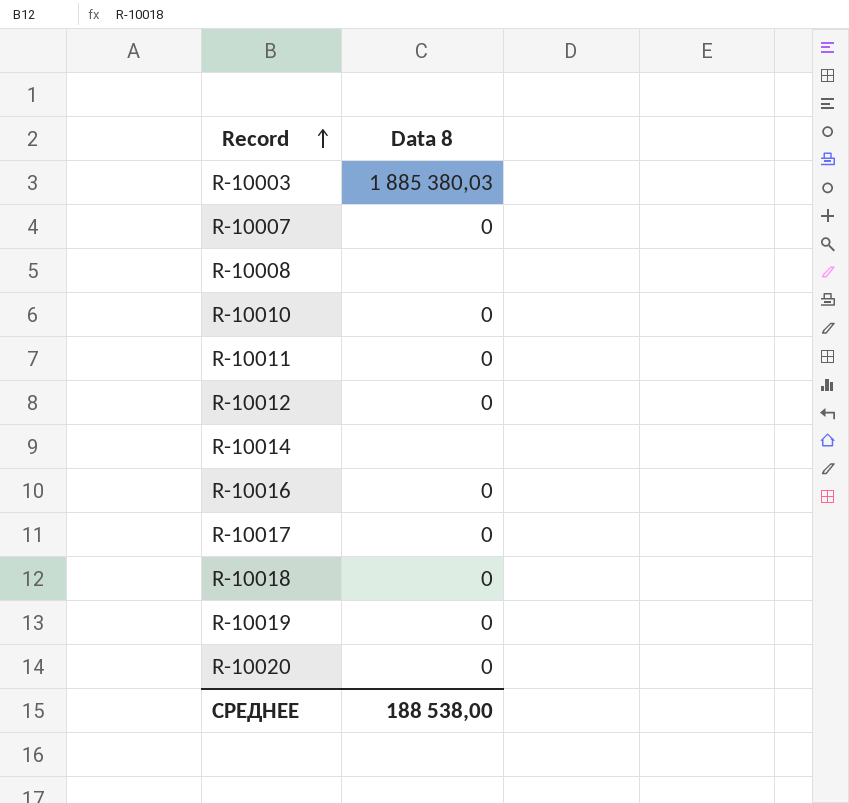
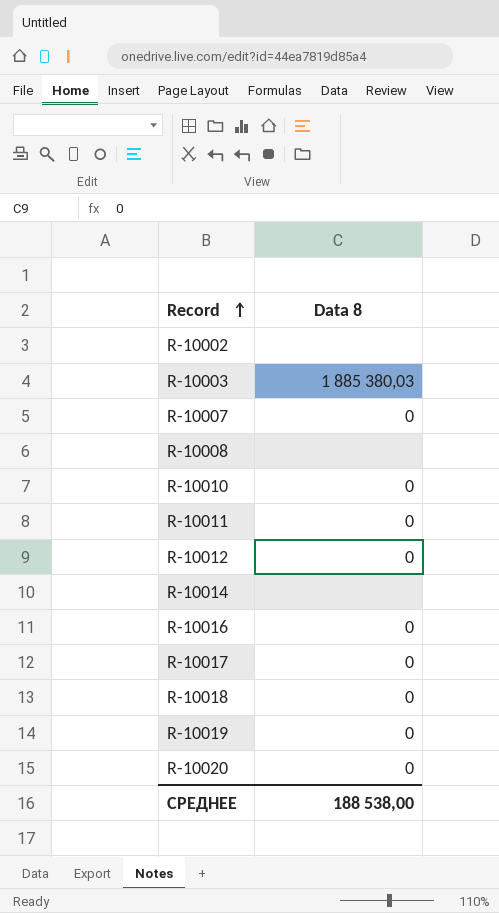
row R-10002: none -> none

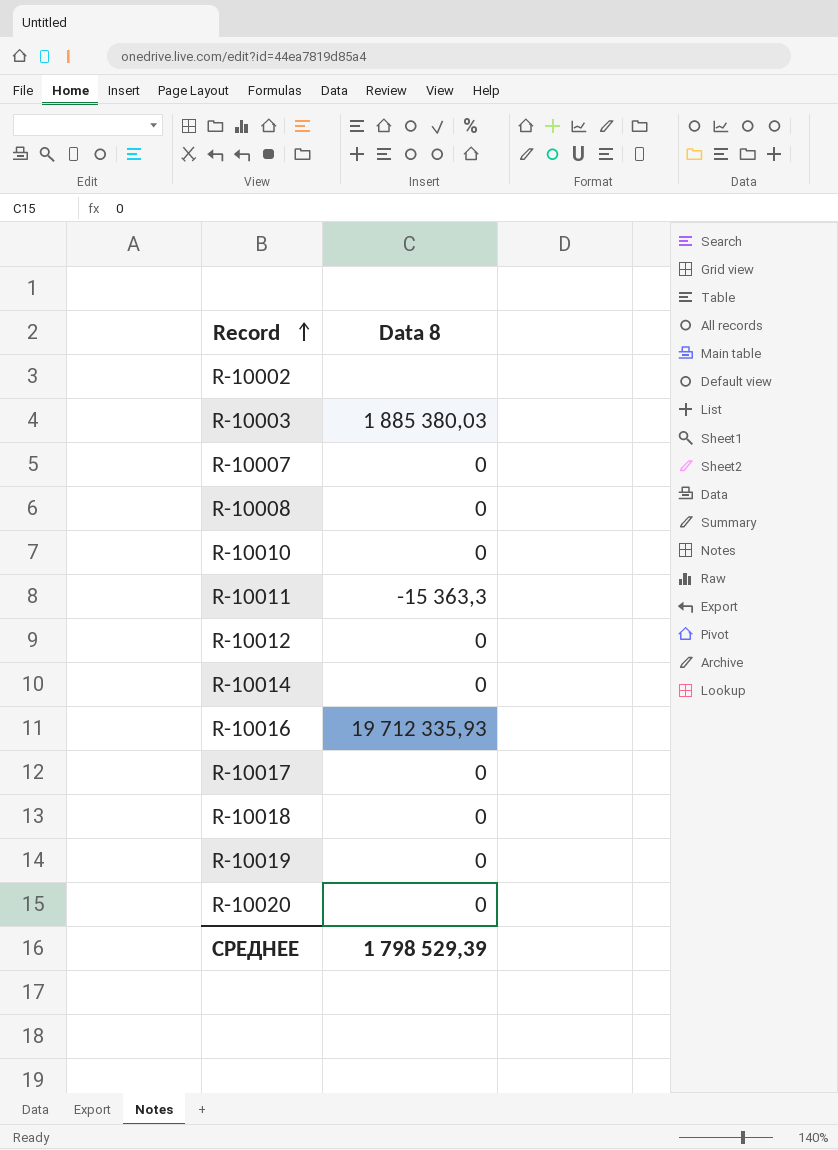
R-10008 | Data 8: none -> 0
R-10011 | Data 8: 0 -> -15 363,3
R-10014 | Data 8: none -> 0
R-10016 | Data 8: 0 -> 19 712 335,93
СРЕДНЕЕ | Data 8: 188 538,00 -> 1 798 529,39

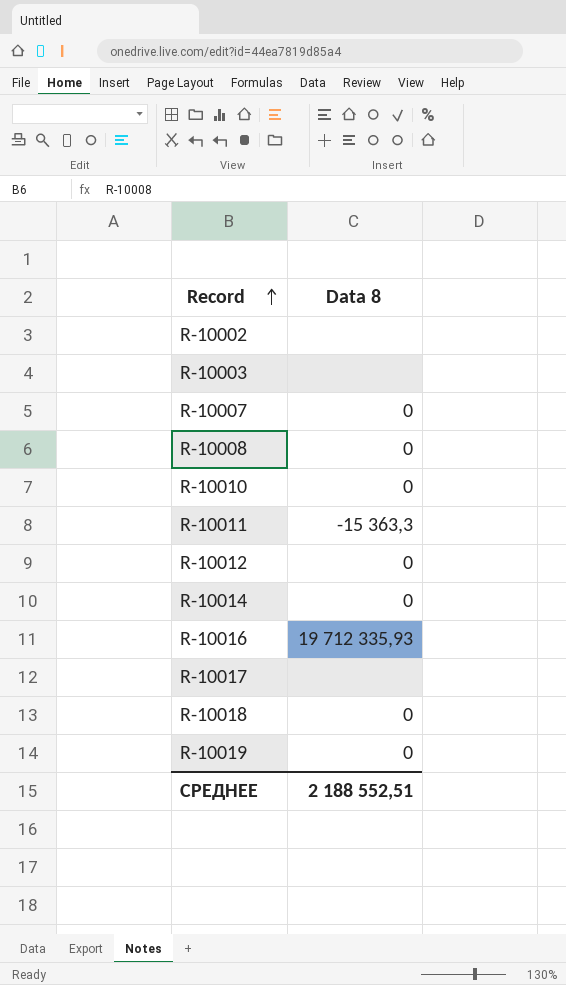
row R-10020: 0 -> none
R-10003 | Data 8: 1 885 380,03 -> none
R-10017 | Data 8: 0 -> none
СРЕДНЕЕ | Data 8: 1 798 529,39 -> 2 188 552,51

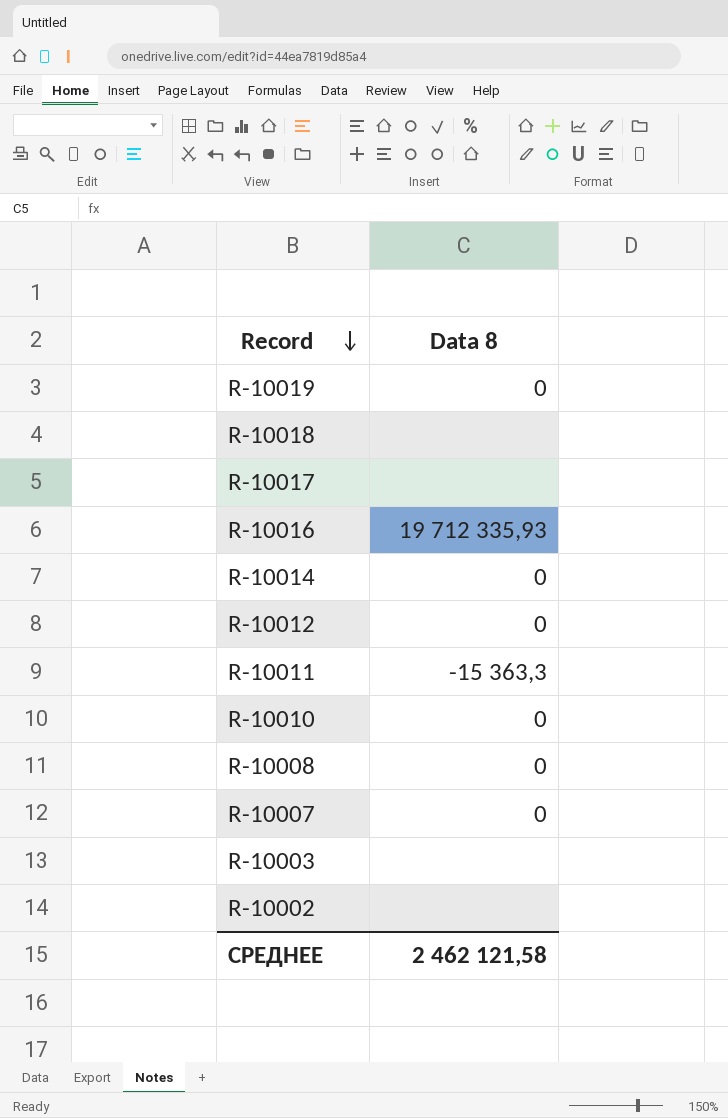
row order: Record ascending -> Record descending
R-10018 | Data 8: 0 -> none
СРЕДНЕЕ | Data 8: 2 188 552,51 -> 2 462 121,58

